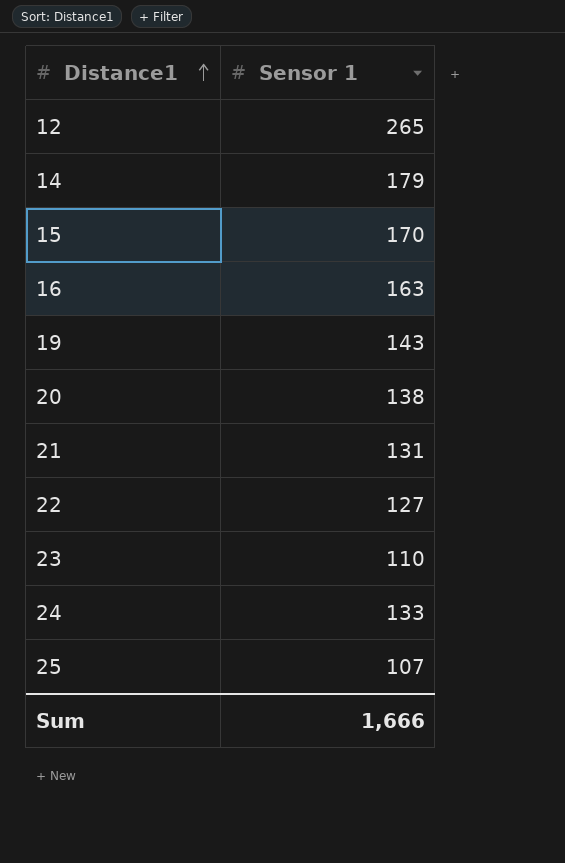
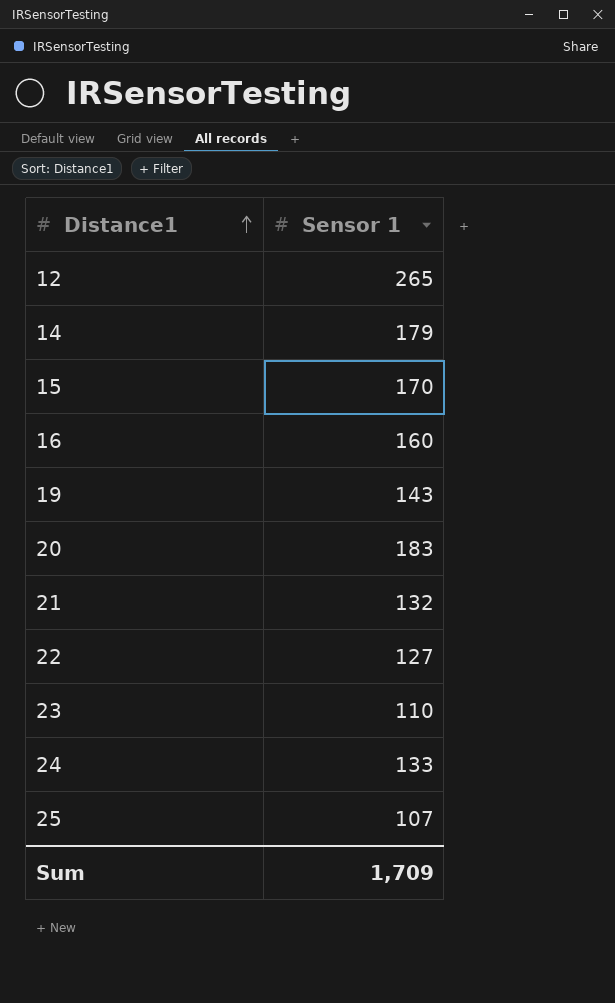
16 | Sensor 1: 163 -> 160
20 | Sensor 1: 138 -> 183
21 | Sensor 1: 131 -> 132
Sum | Sensor 1: 1,666 -> 1,709

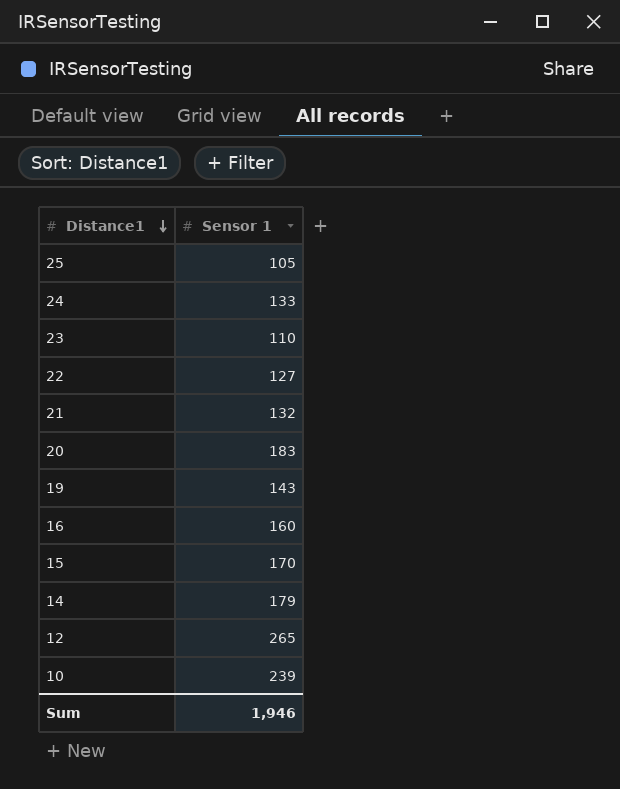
row order: Distance1 ascending -> Distance1 descending
25 | Sensor 1: 107 -> 105
row 10: none -> 239
Sum | Sensor 1: 1,709 -> 1,946

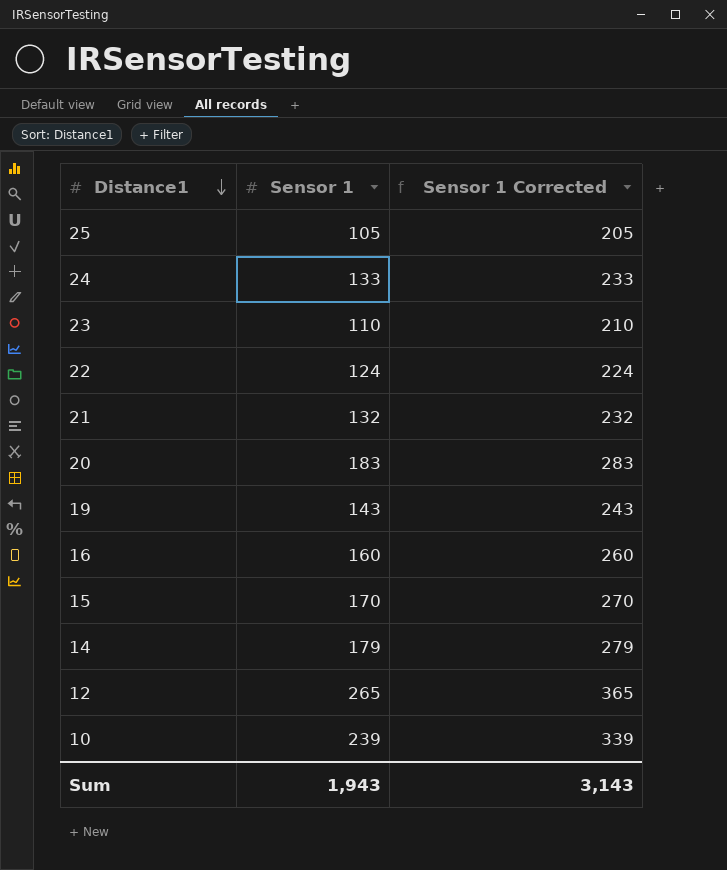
column Sensor 1 Corrected | formula: none -> [Sensor 1] + 100
22 | Sensor 1: 127 -> 124
Sum | Sensor 1: 1,946 -> 1,943

